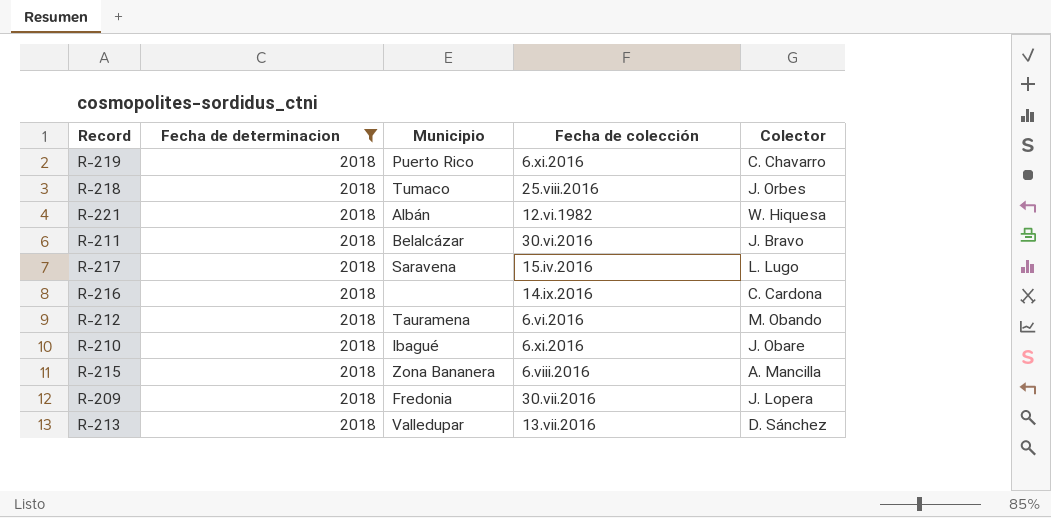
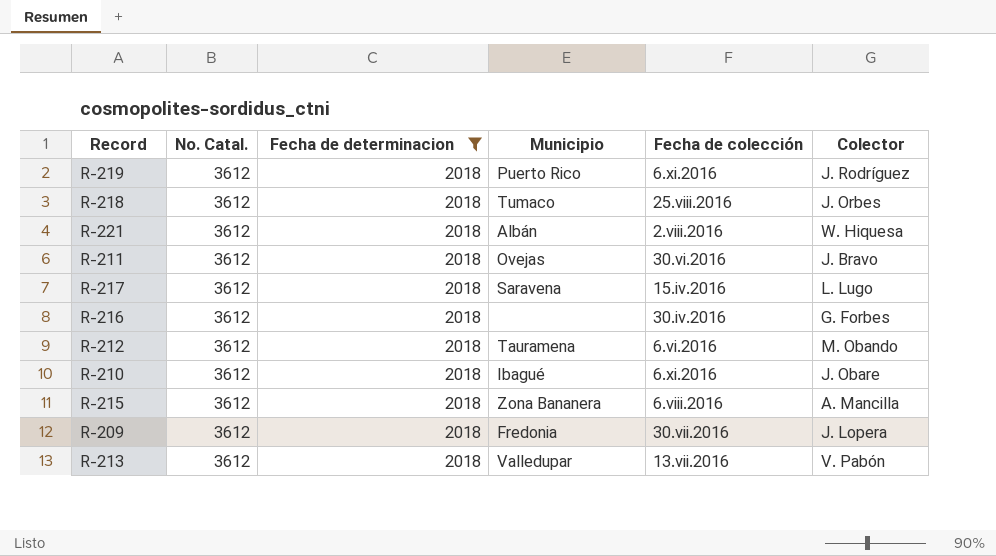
column No. Catal. | position: none -> 2
R-219 | Colector: C. Chavarro -> J. Rodríguez
R-221 | Fecha de colección: 12.vi.1982 -> 2.viii.2016
R-211 | Municipio: Belalcázar -> Ovejas
R-216 | Fecha de colección: 14.ix.2016 -> 30.iv.2016
R-216 | Colector: C. Cardona -> G. Forbes
R-213 | Colector: D. Sánchez -> V. Pabón

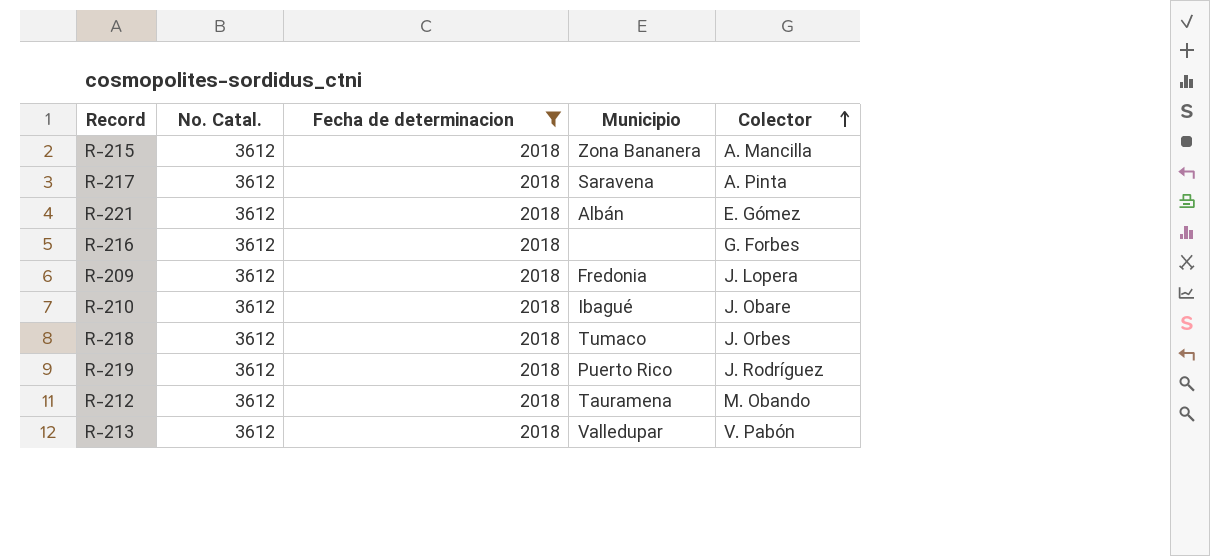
row order: none -> Colector ascending
column Fecha de colección | position: 5 -> none
row R-211: 3612 | 2018 | Ovejas | 30.vi.2016 | J. Bravo -> none
R-217 | Colector: L. Lugo -> A. Pinta
R-221 | Colector: W. Hiquesa -> E. Gómez

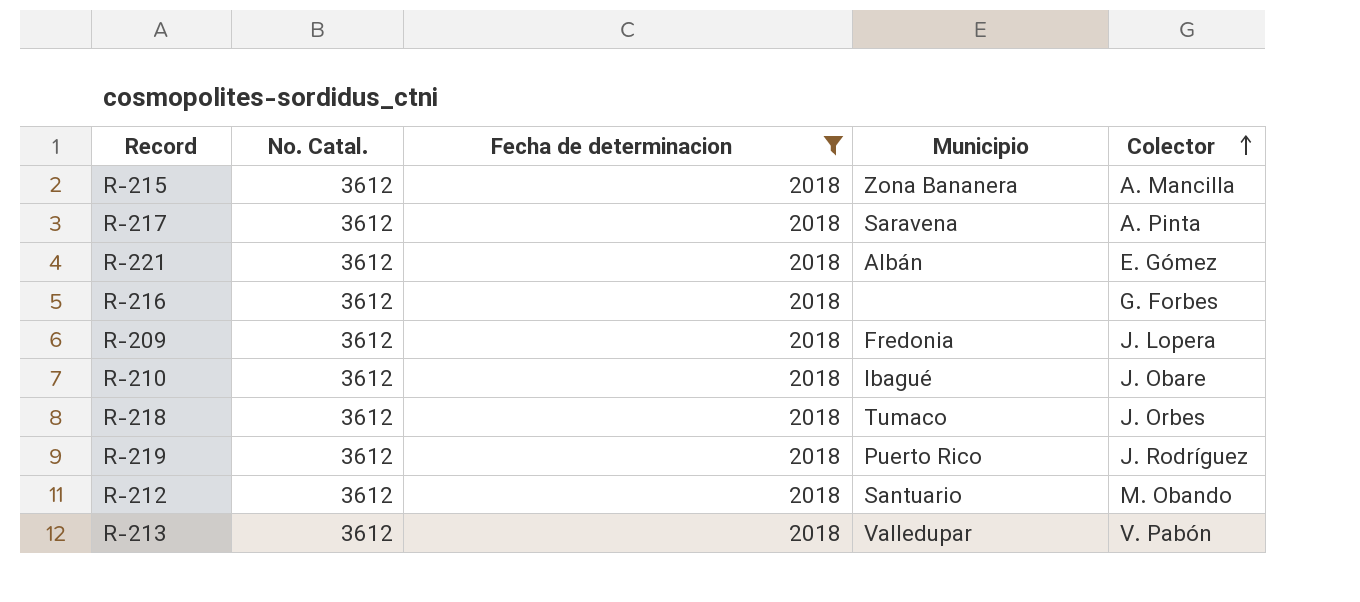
R-212 | Municipio: Tauramena -> Santuario

